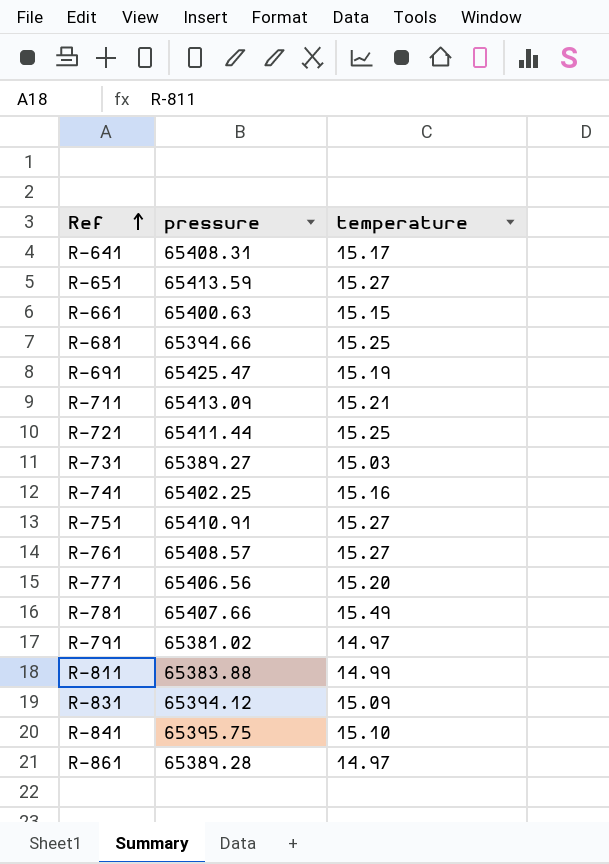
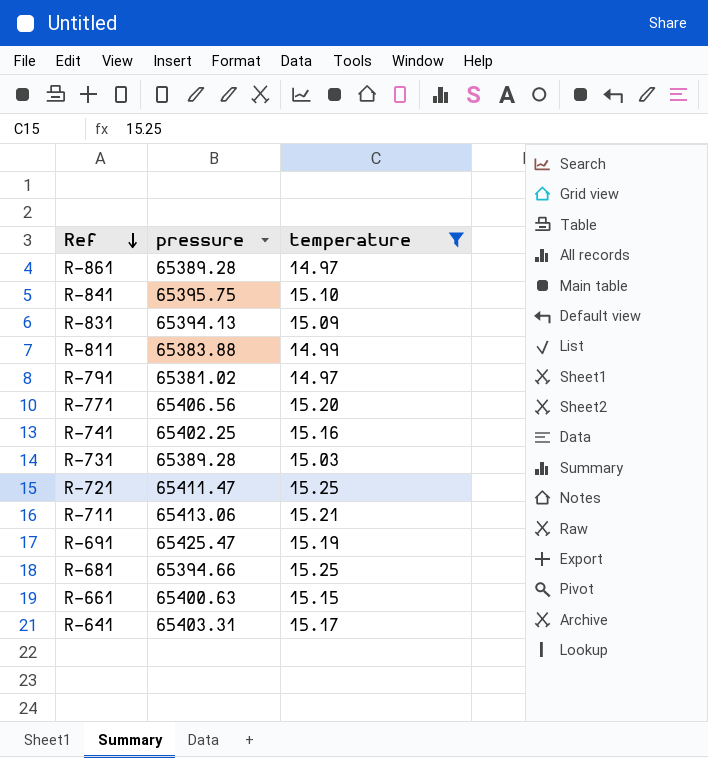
filter: none -> temperature <= 15.25
row order: Ref ascending -> Ref descending
R-831 | pressure: 65394.12 -> 65394.13
R-731 | pressure: 65389.27 -> 65389.28
R-721 | pressure: 65411.44 -> 65411.47
R-711 | pressure: 65413.09 -> 65413.06
R-641 | pressure: 65408.31 -> 65403.31

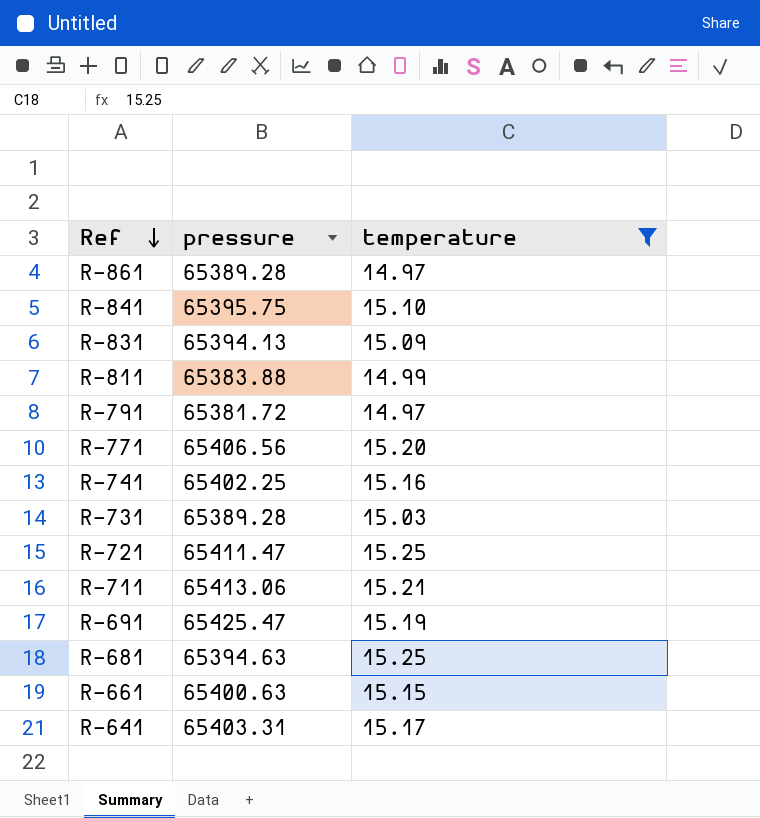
R-791 | pressure: 65381.02 -> 65381.72
R-681 | pressure: 65394.66 -> 65394.63

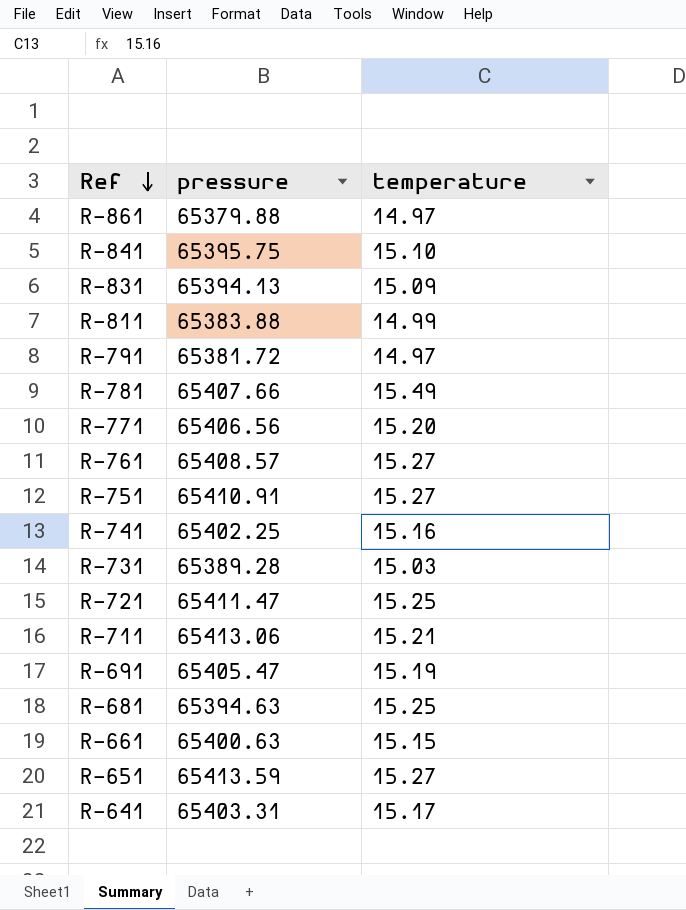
filter: temperature <= 15.25 -> none
R-861 | pressure: 65389.28 -> 65379.88
R-691 | pressure: 65425.47 -> 65405.47

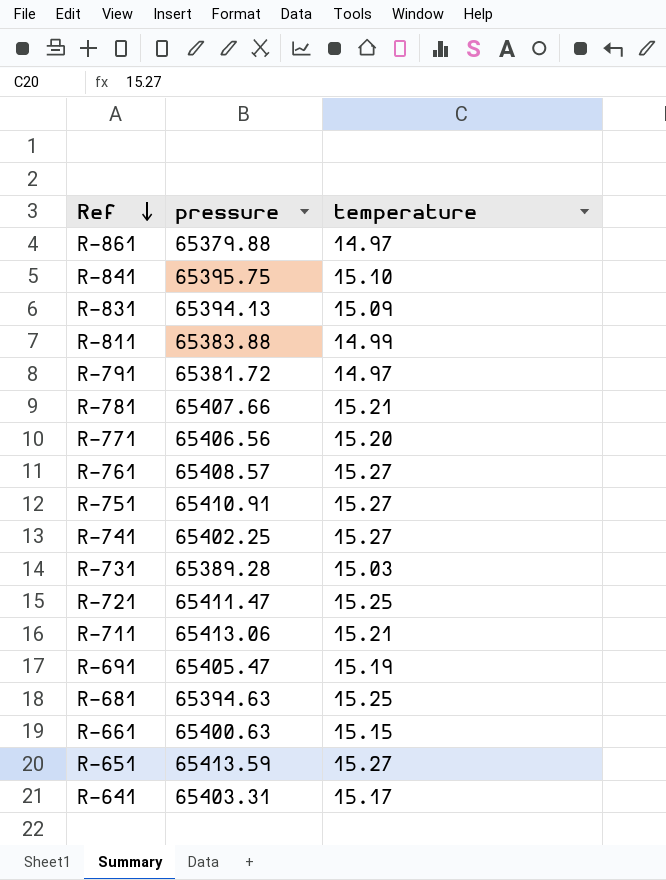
R-781 | temperature: 15.49 -> 15.21
R-741 | temperature: 15.16 -> 15.27

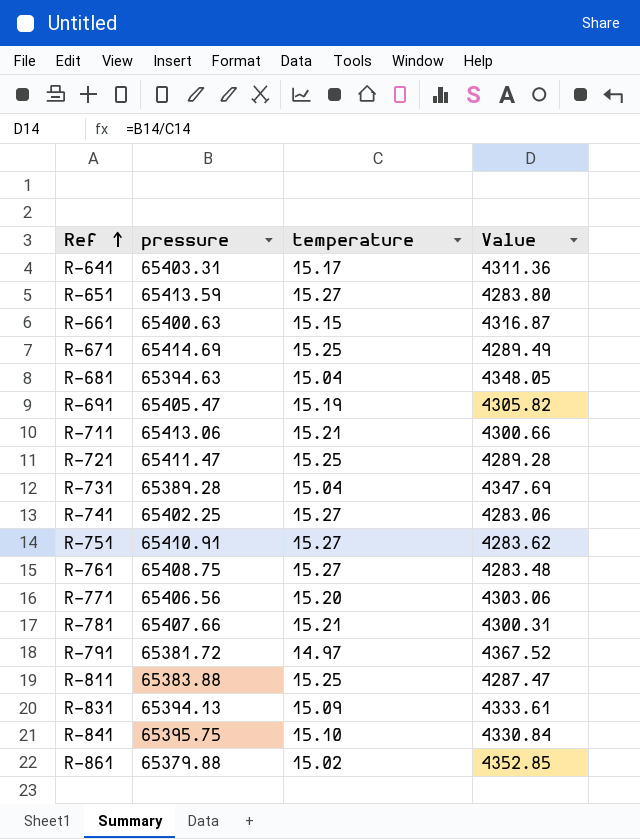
row order: Ref descending -> Ref ascending
column Value | formula: none -> [pressure] / [temperature]
row R-671: none -> 65414.69 | 15.25 | 4289.49
R-681 | temperature: 15.25 -> 15.04
R-731 | temperature: 15.03 -> 15.04
R-761 | pressure: 65408.57 -> 65408.75
R-811 | temperature: 14.99 -> 15.25
R-861 | temperature: 14.97 -> 15.02

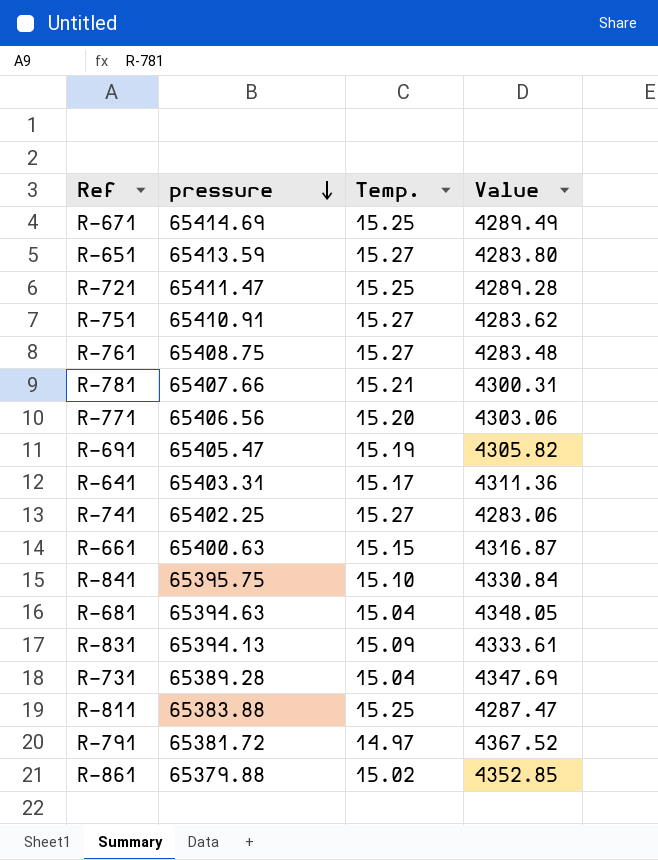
row order: Ref ascending -> pressure descending
column name: temperature -> Temp.
row R-711: 65413.06 | 15.21 | 4300.66 -> none

